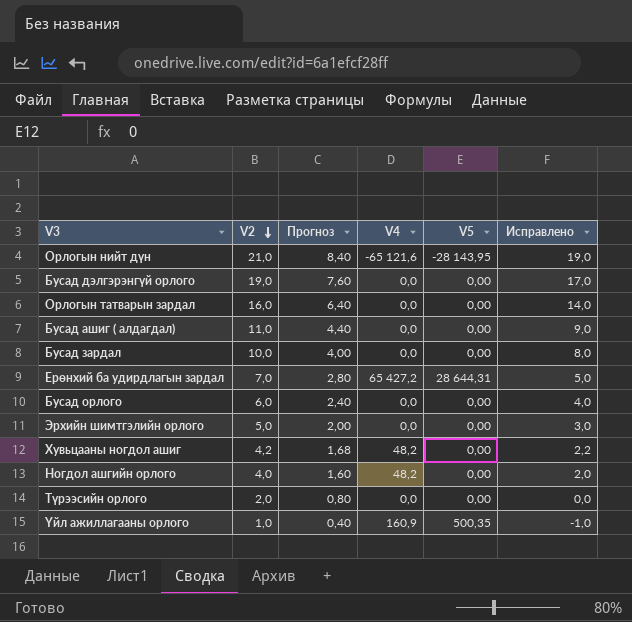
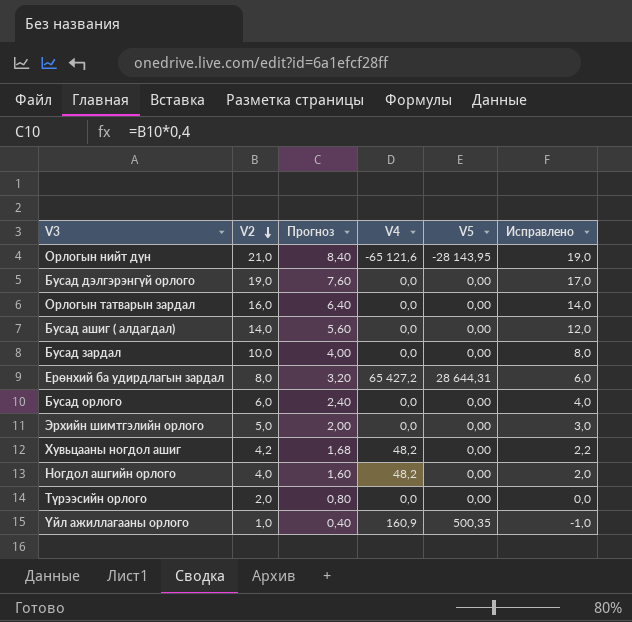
Бусад ашиг ( алдагдал) | V2: 11,0 -> 14,0
Бусад ашиг ( алдагдал) | Прогноз: 4,40 -> 5,60
Бусад ашиг ( алдагдал) | Исправлено: 9,0 -> 12,0
Ерөнхий ба удирдлагын зардал | V2: 7,0 -> 8,0
Ерөнхий ба удирдлагын зардал | Прогноз: 2,80 -> 3,20
Ерөнхий ба удирдлагын зардал | Исправлено: 5,0 -> 6,0

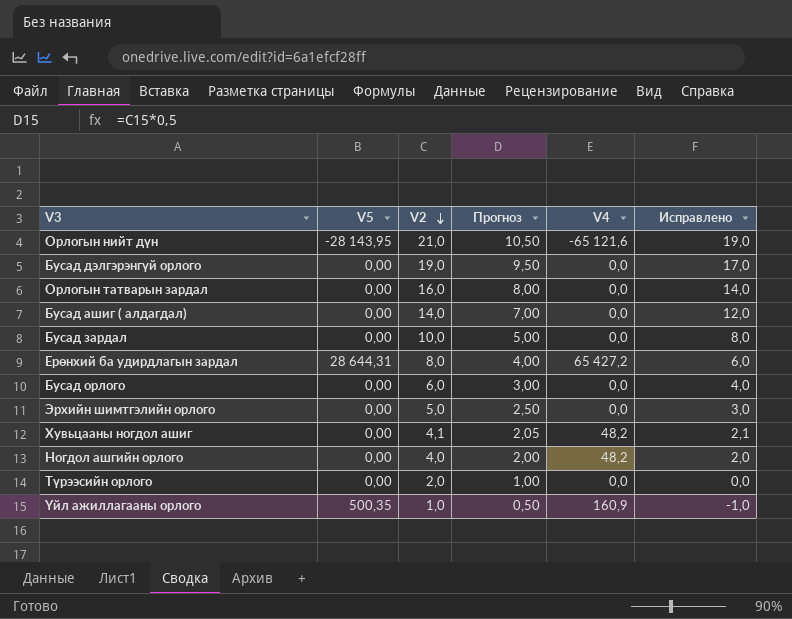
column V5 | position: 5 -> 2
column Прогноз | formula: [V2] * 0,4 -> [V2] * 0,5
Хувьцааны ногдол ашиг | V2: 4,2 -> 4,1
Хувьцааны ногдол ашиг | Исправлено: 2,2 -> 2,1

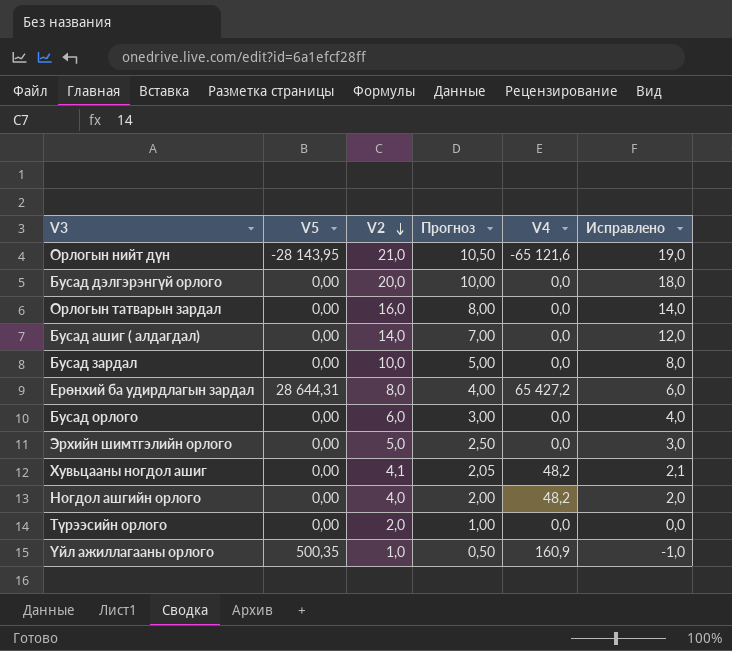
Бусад дэлгэрэнгүй орлого | V2: 19,0 -> 20,0
Бусад дэлгэрэнгүй орлого | Прогноз: 9,50 -> 10,00
Бусад дэлгэрэнгүй орлого | Исправлено: 17,0 -> 18,0

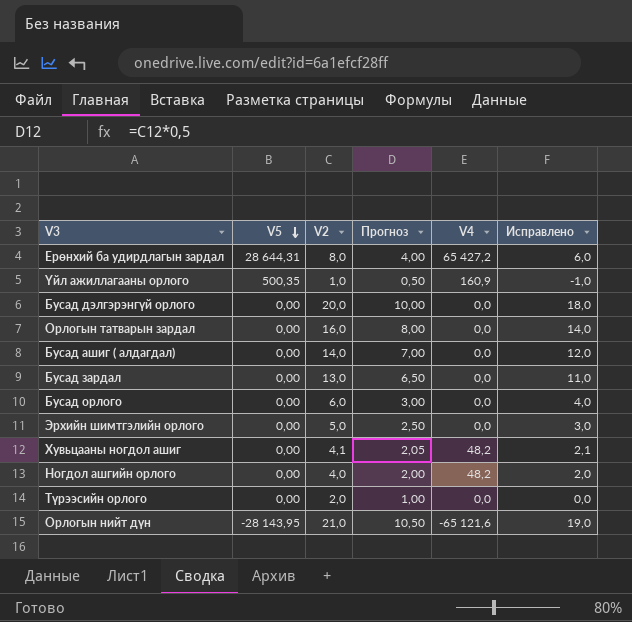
row order: V2 descending -> V5 descending
Бусад зардал | V2: 10,0 -> 13,0
Бусад зардал | Прогноз: 5,00 -> 6,50
Бусад зардал | Исправлено: 8,0 -> 11,0

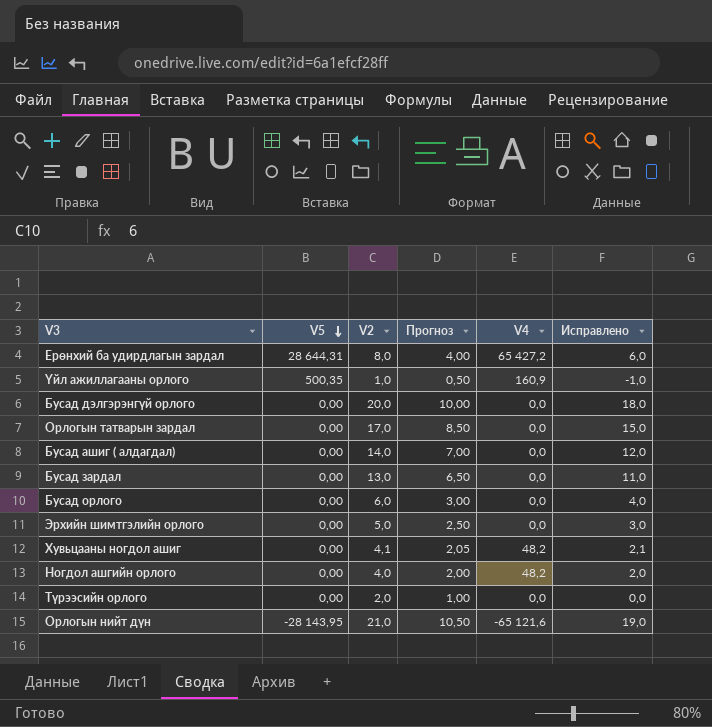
Орлогын татварын зардал | V2: 16,0 -> 17,0
Орлогын татварын зардал | Прогноз: 8,00 -> 8,50
Орлогын татварын зардал | Исправлено: 14,0 -> 15,0

